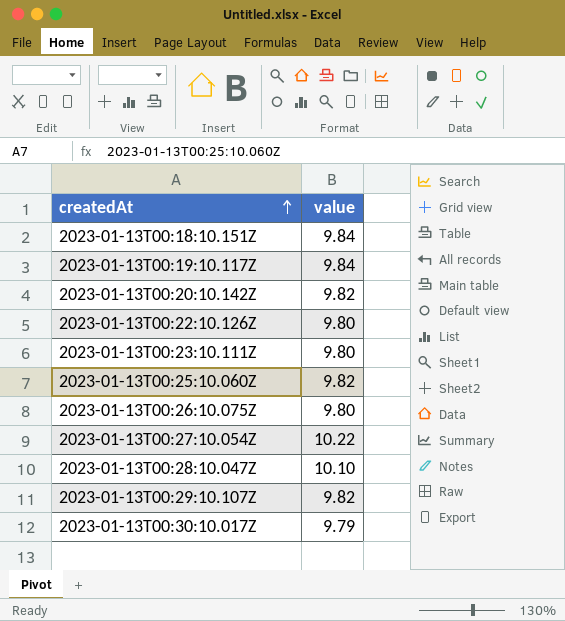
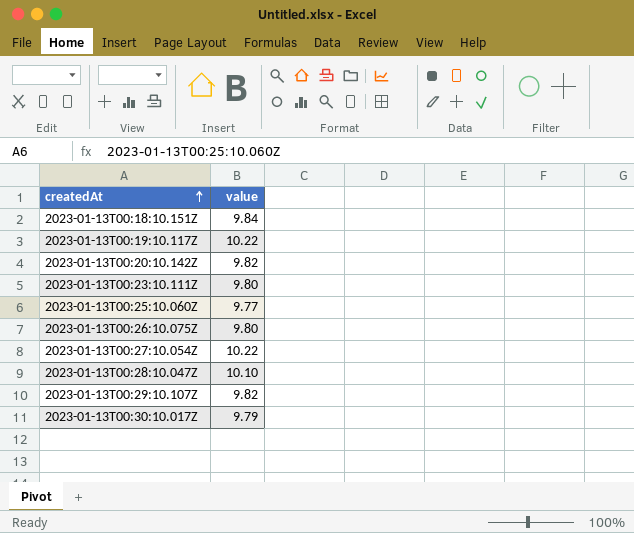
row 2023-01-13T00:22:10.126Z: 9.80 -> none
2023-01-13T00:19:10.117Z | value: 9.84 -> 10.22
2023-01-13T00:25:10.060Z | value: 9.82 -> 9.77

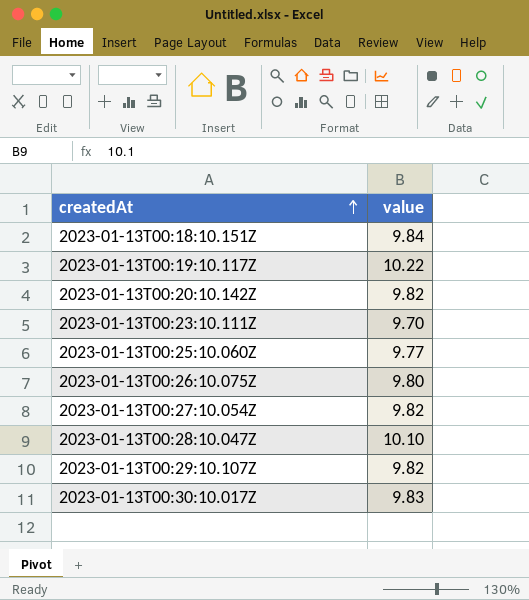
2023-01-13T00:23:10.111Z | value: 9.80 -> 9.70
2023-01-13T00:27:10.054Z | value: 10.22 -> 9.82
2023-01-13T00:30:10.017Z | value: 9.79 -> 9.83

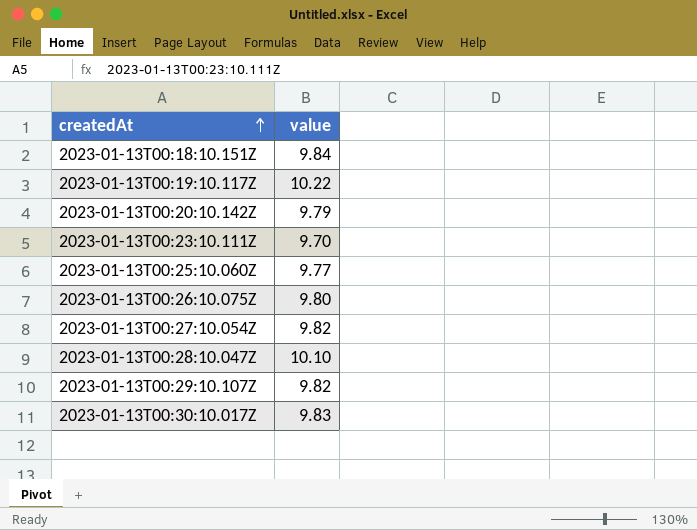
2023-01-13T00:20:10.142Z | value: 9.82 -> 9.79

